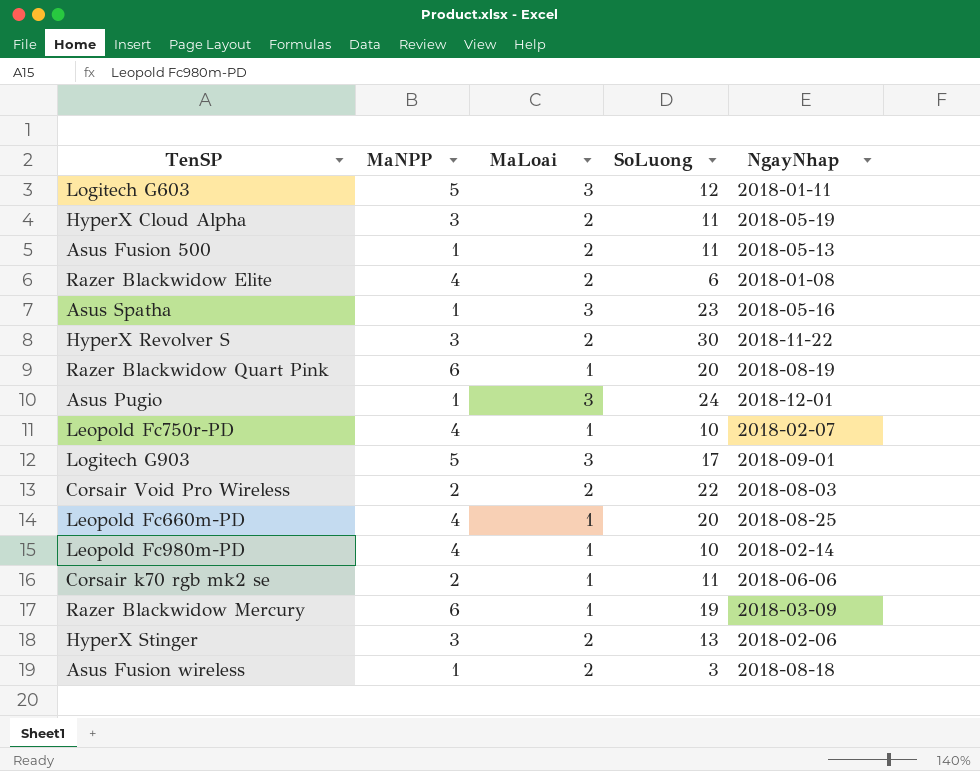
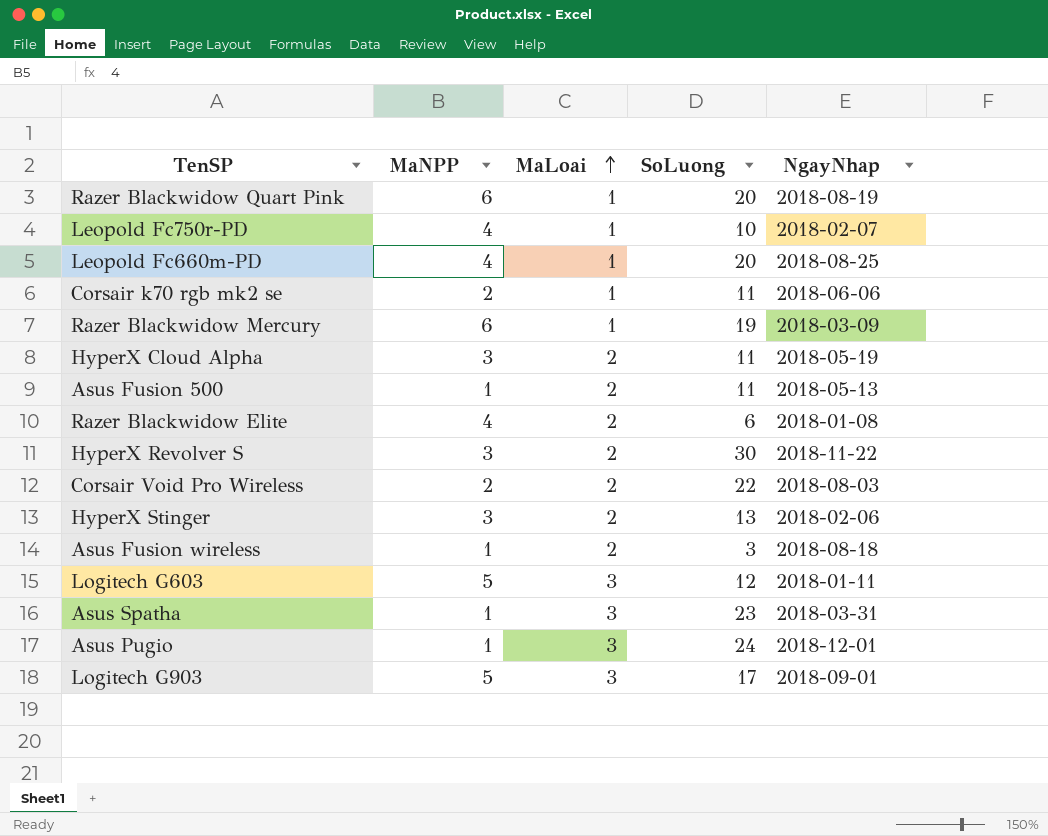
row order: none -> MaLoai ascending
row Leopold Fc980m-PD: 4 | 1 | 10 | 2018-02-14 -> none
Asus Spatha | NgayNhap: 2018-05-16 -> 2018-03-31

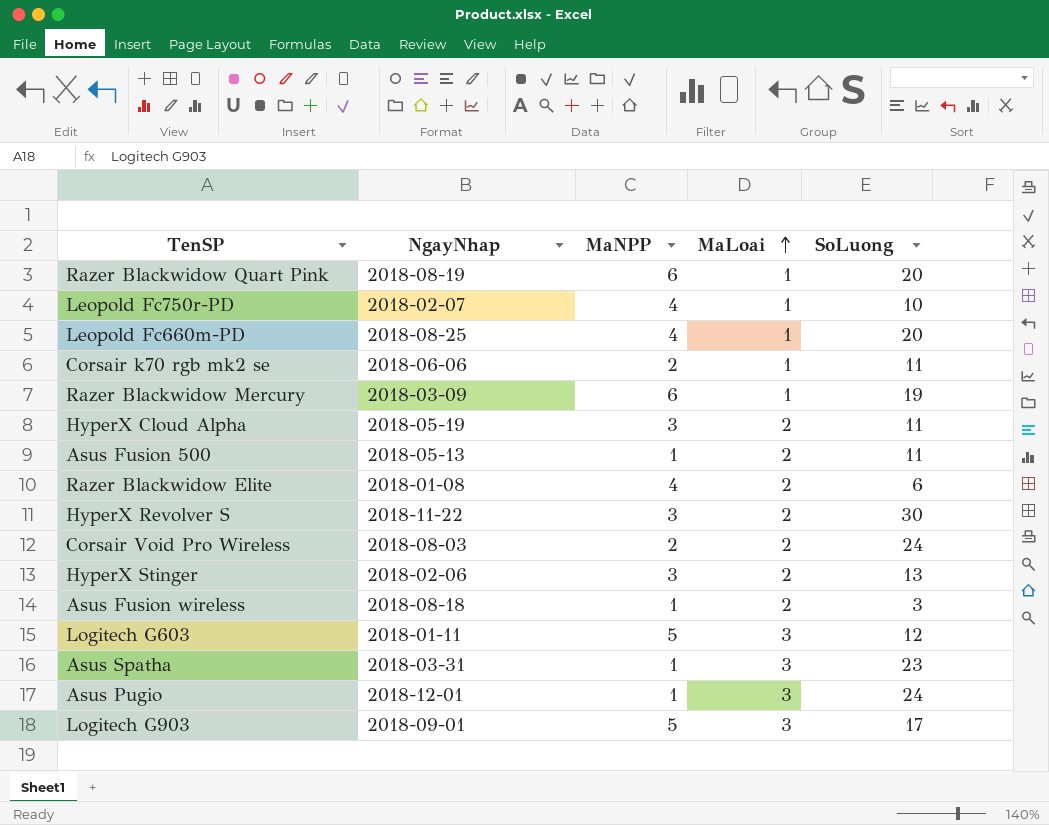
column NgayNhap | position: 5 -> 2
Corsair Void Pro Wireless | SoLuong: 22 -> 24

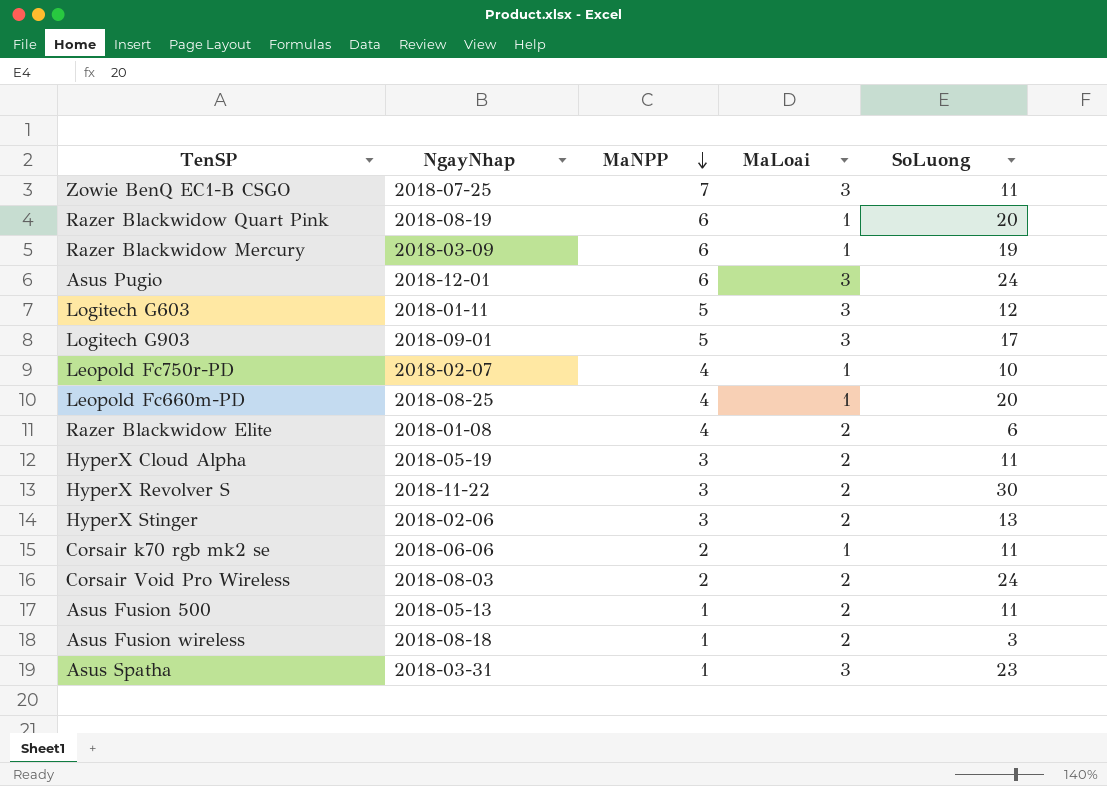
row order: MaLoai ascending -> MaNPP descending
row Zowie BenQ EC1-B CSGO: none -> 2018-07-25 | 7 | 3 | 11
Asus Pugio | MaNPP: 1 -> 6

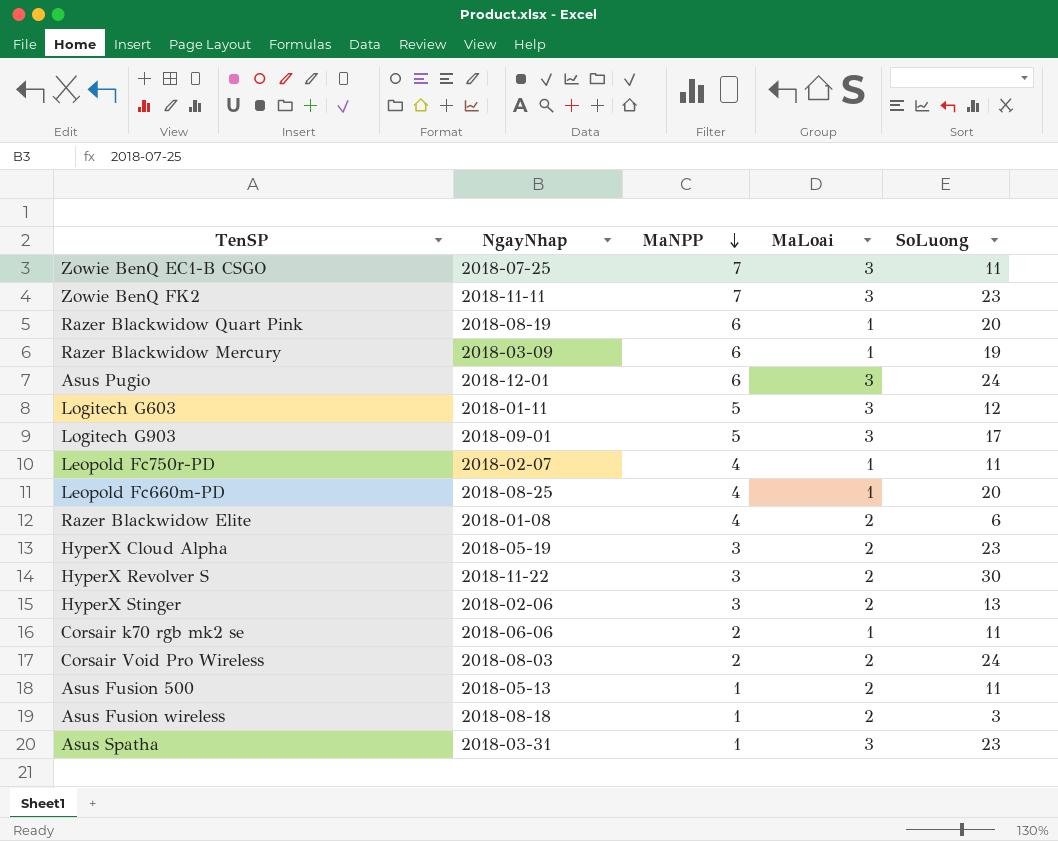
row Zowie BenQ FK2: none -> 2018-11-11 | 7 | 3 | 23
Leopold Fc750r-PD | SoLuong: 10 -> 11
HyperX Cloud Alpha | SoLuong: 11 -> 23

